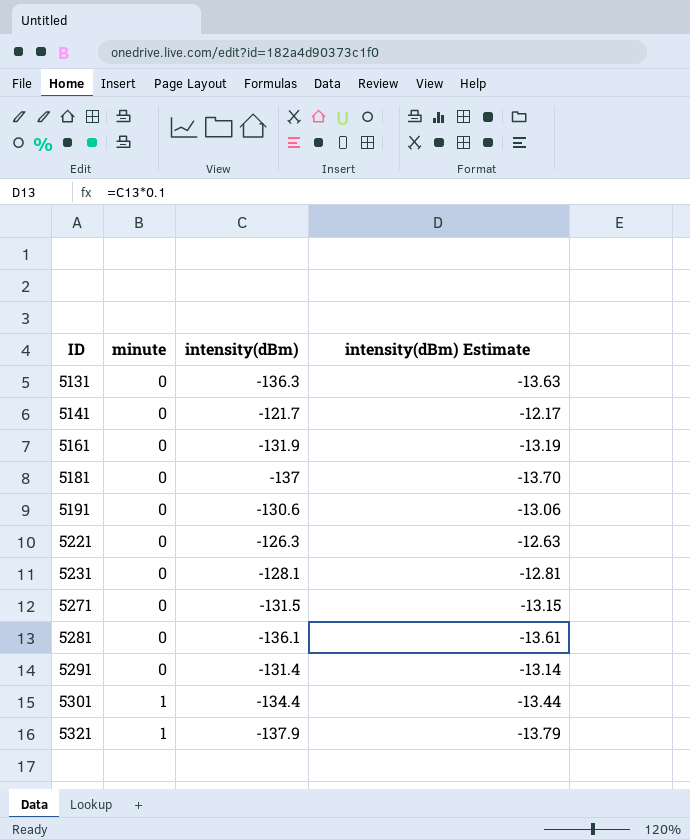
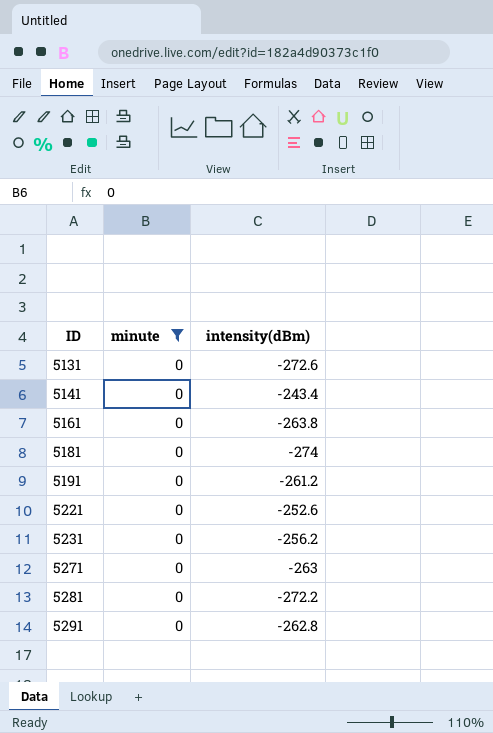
filter: none -> minute = 0
column intensity(dBm) Estimate | formula: [intensity(dBm)] * 0.1 -> none
5131 | intensity(dBm): -136.3 -> -272.6
5141 | intensity(dBm): -121.7 -> -243.4
5161 | intensity(dBm): -131.9 -> -263.8
5181 | intensity(dBm): -137 -> -274
5191 | intensity(dBm): -130.6 -> -261.2
5221 | intensity(dBm): -126.3 -> -252.6
5231 | intensity(dBm): -128.1 -> -256.2
5271 | intensity(dBm): -131.5 -> -263
5281 | intensity(dBm): -136.1 -> -272.2
5291 | intensity(dBm): -131.4 -> -262.8

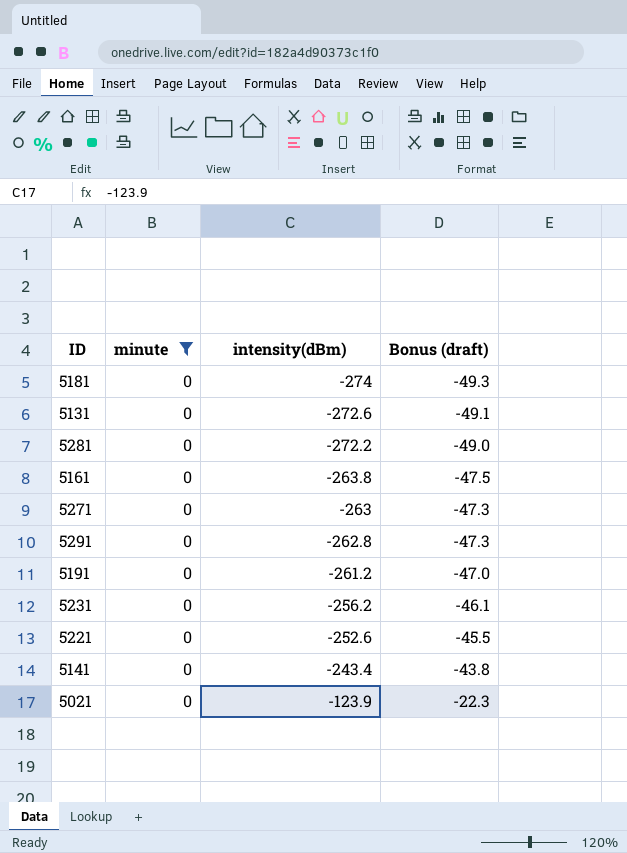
row order: ID ascending -> intensity(dBm) ascending
column Bonus (draft) | formula: none -> [intensity(dBm)] * 0.18
row 5021: none -> 0 | -123.9 | -22.3

